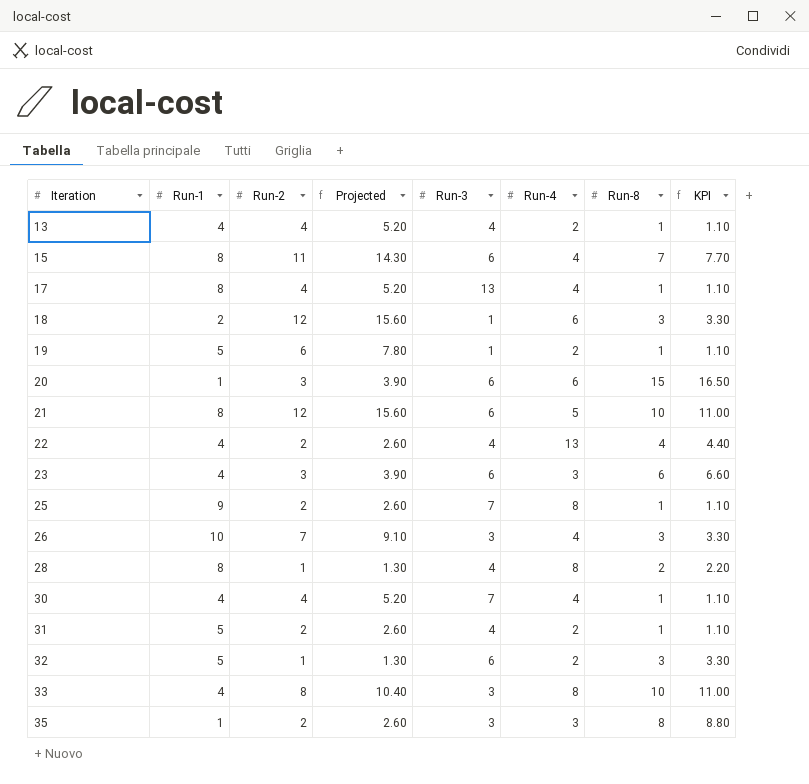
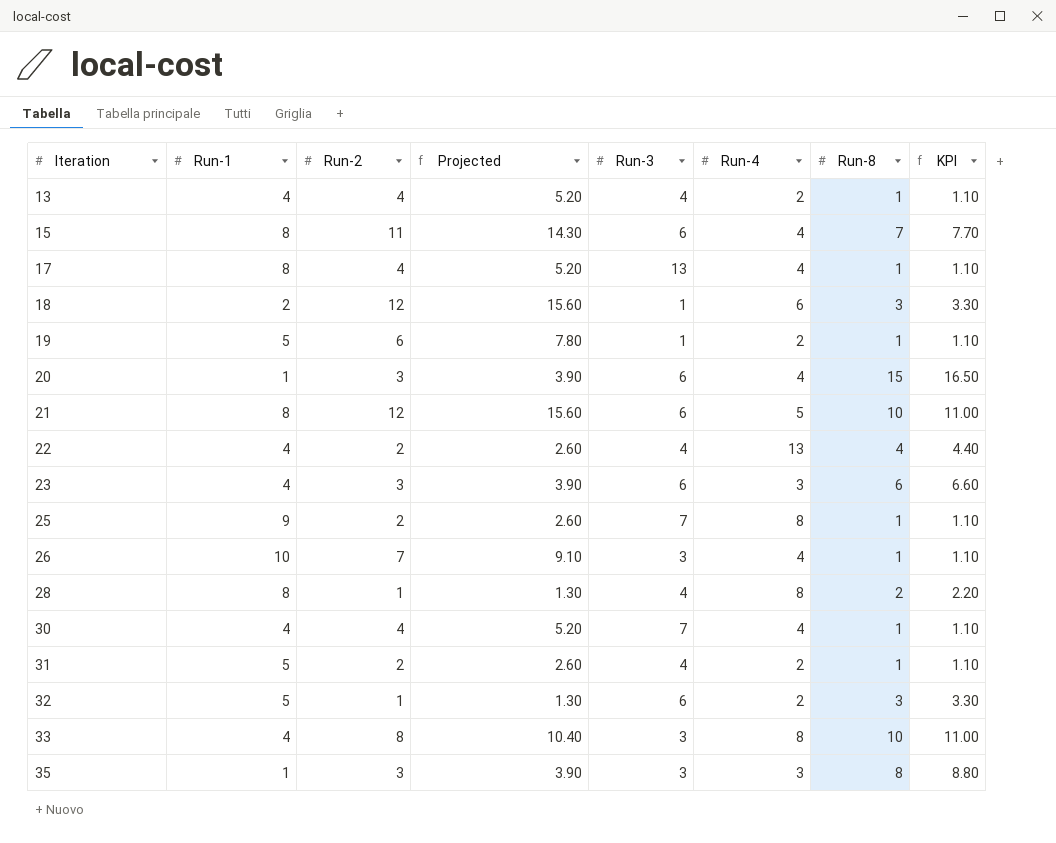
20 | Run-4: 6 -> 4
26 | Run-8: 3 -> 1
26 | KPI: 3.30 -> 1.10
35 | Run-2: 2 -> 3
35 | Projected: 2.60 -> 3.90

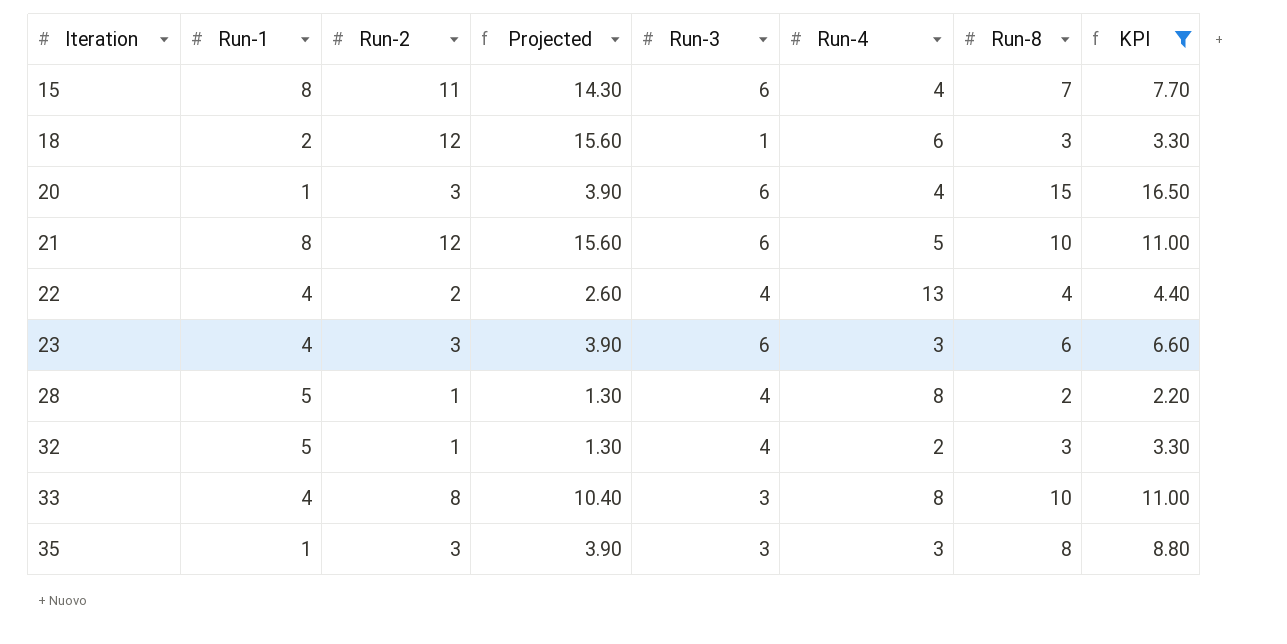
filter: none -> KPI != 1.10
28 | Run-1: 8 -> 5
32 | Run-3: 6 -> 4

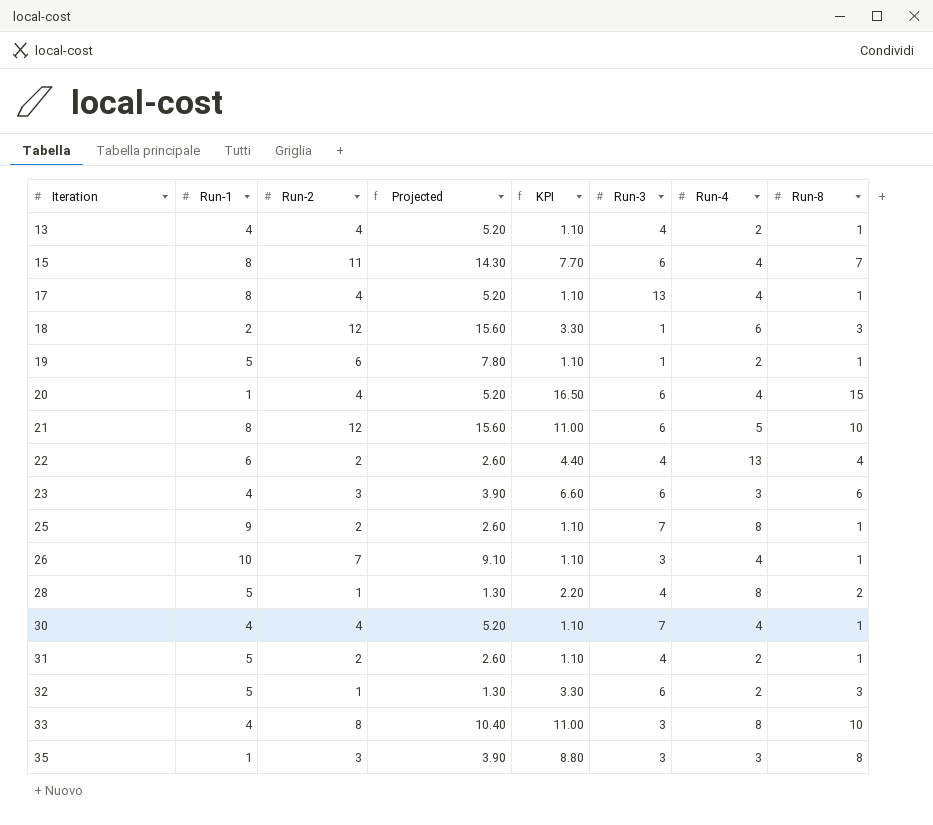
filter: KPI != 1.10 -> none
column KPI | position: 8 -> 5
20 | Run-2: 3 -> 4
20 | Projected: 3.90 -> 5.20
22 | Run-1: 4 -> 6
32 | Run-3: 4 -> 6

